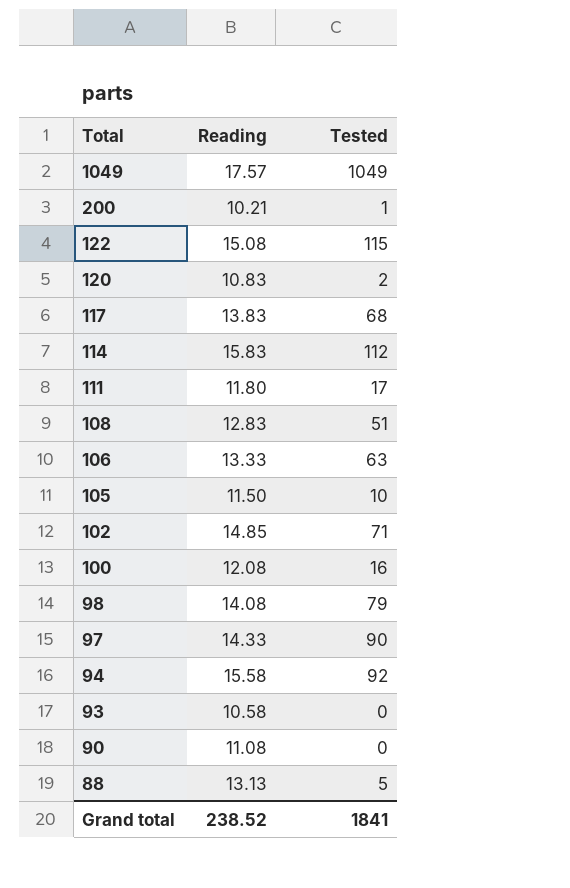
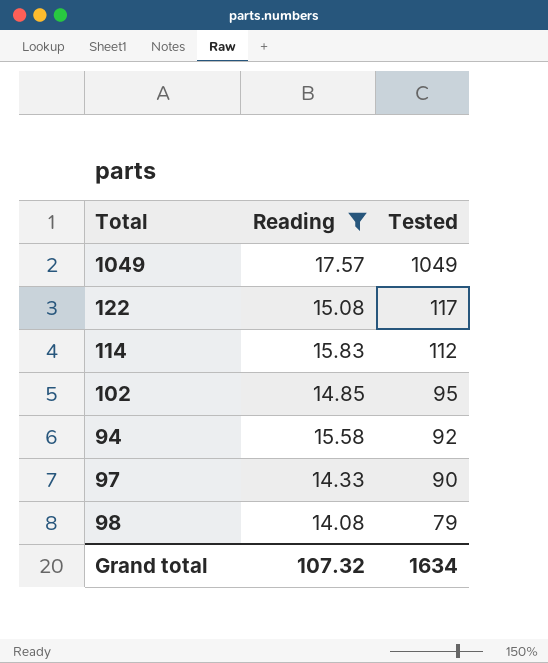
filter: none -> Reading >= 14.08
row order: Total descending -> Tested descending
122 | Tested: 115 -> 117
102 | Tested: 71 -> 95
Grand total | Reading: 238.52 -> 107.32
Grand total | Tested: 1841 -> 1634

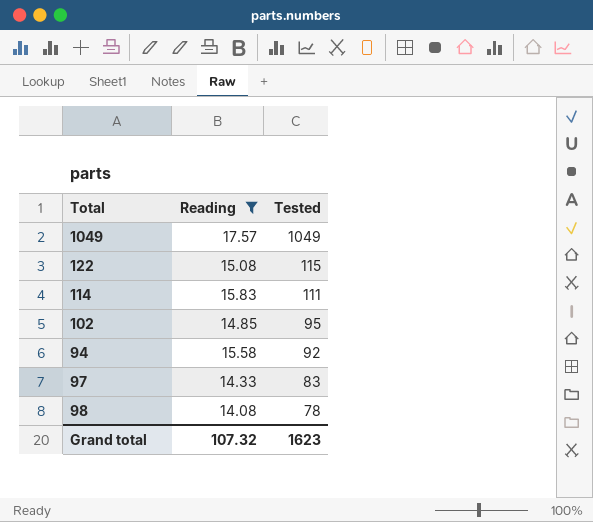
122 | Tested: 117 -> 115
114 | Tested: 112 -> 111
97 | Tested: 90 -> 83
98 | Tested: 79 -> 78
Grand total | Tested: 1634 -> 1623

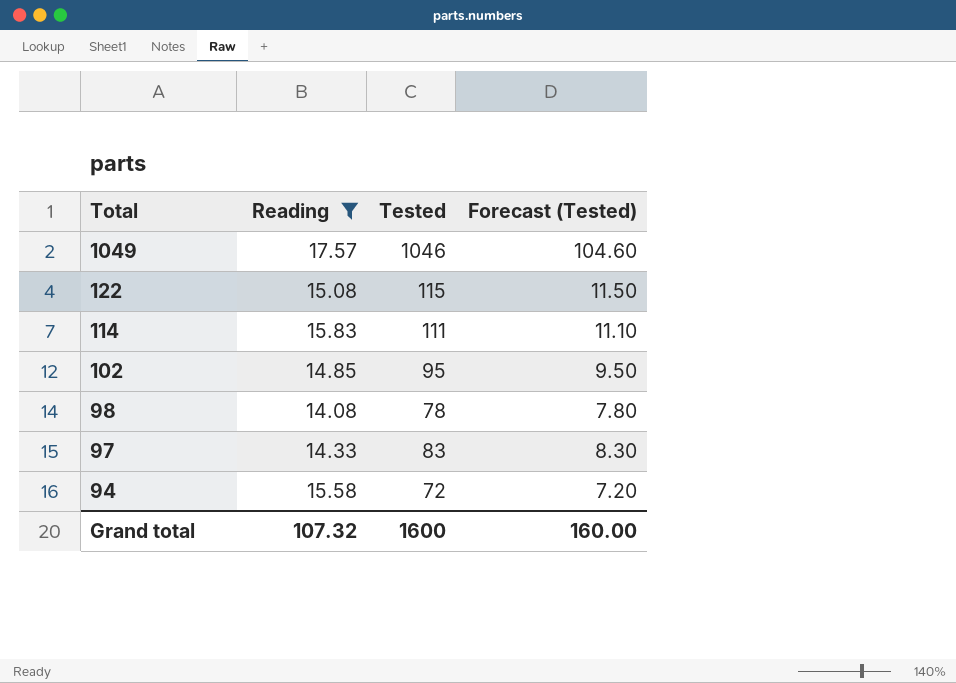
row order: Tested descending -> Total descending
column Forecast (Tested) | formula: none -> [Tested] * 0.1
1049 | Tested: 1049 -> 1046
94 | Tested: 92 -> 72
Grand total | Tested: 1623 -> 1600

